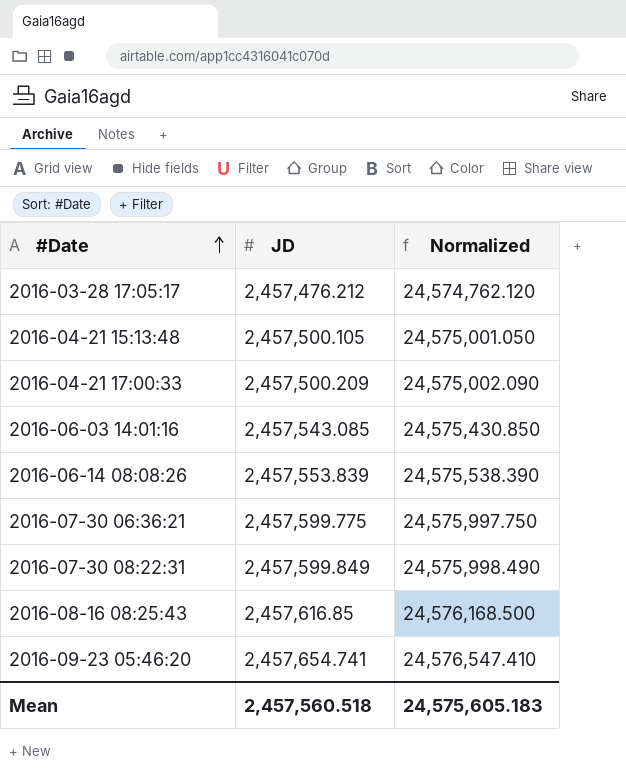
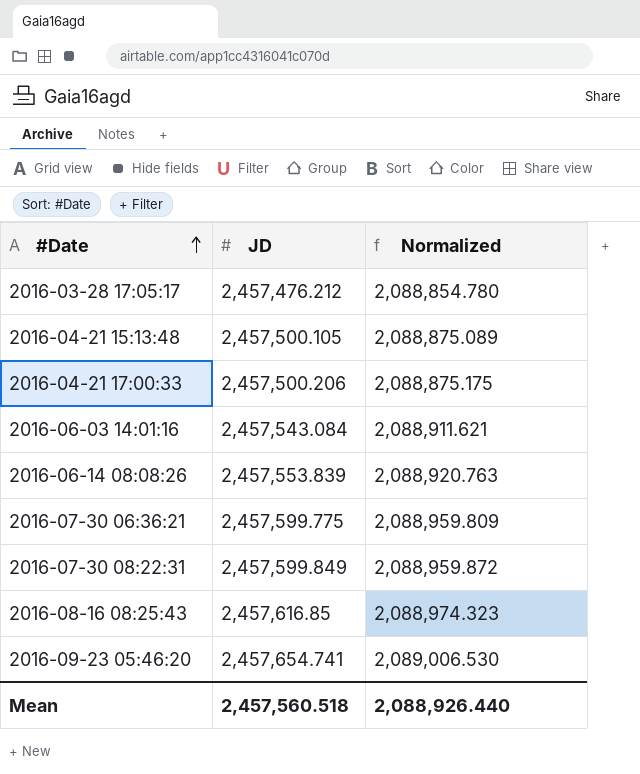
column Normalized | formula: [JD] * 10 -> [JD] * 0.85
2016-04-21 17:00:33 | JD: 2,457,500.209 -> 2,457,500.206
2016-06-03 14:01:16 | JD: 2,457,543.085 -> 2,457,543.084
Mean | Normalized: 24,575,605.183 -> 2,088,926.440

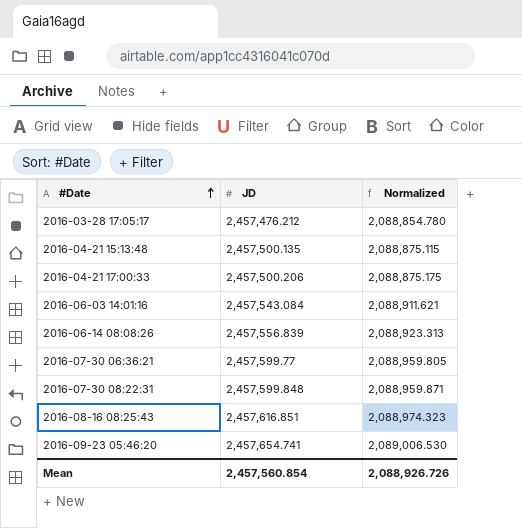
2016-04-21 15:13:48 | JD: 2,457,500.105 -> 2,457,500.135
2016-04-21 15:13:48 | Normalized: 2,088,875.089 -> 2,088,875.115
2016-06-14 08:08:26 | JD: 2,457,553.839 -> 2,457,556.839
2016-06-14 08:08:26 | Normalized: 2,088,920.763 -> 2,088,923.313
2016-07-30 06:36:21 | JD: 2,457,599.775 -> 2,457,599.77
2016-07-30 06:36:21 | Normalized: 2,088,959.809 -> 2,088,959.805
2016-07-30 08:22:31 | JD: 2,457,599.849 -> 2,457,599.848
2016-07-30 08:22:31 | Normalized: 2,088,959.872 -> 2,088,959.871
2016-08-16 08:25:43 | JD: 2,457,616.85 -> 2,457,616.851
Mean | JD: 2,457,560.518 -> 2,457,560.854
Mean | Normalized: 2,088,926.440 -> 2,088,926.726

